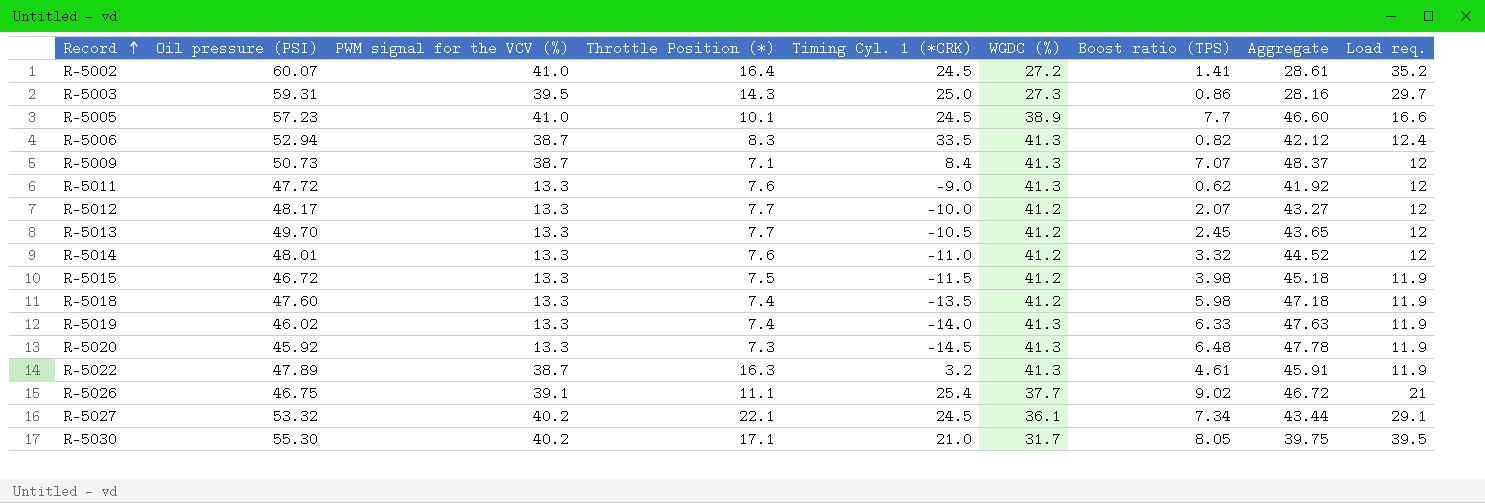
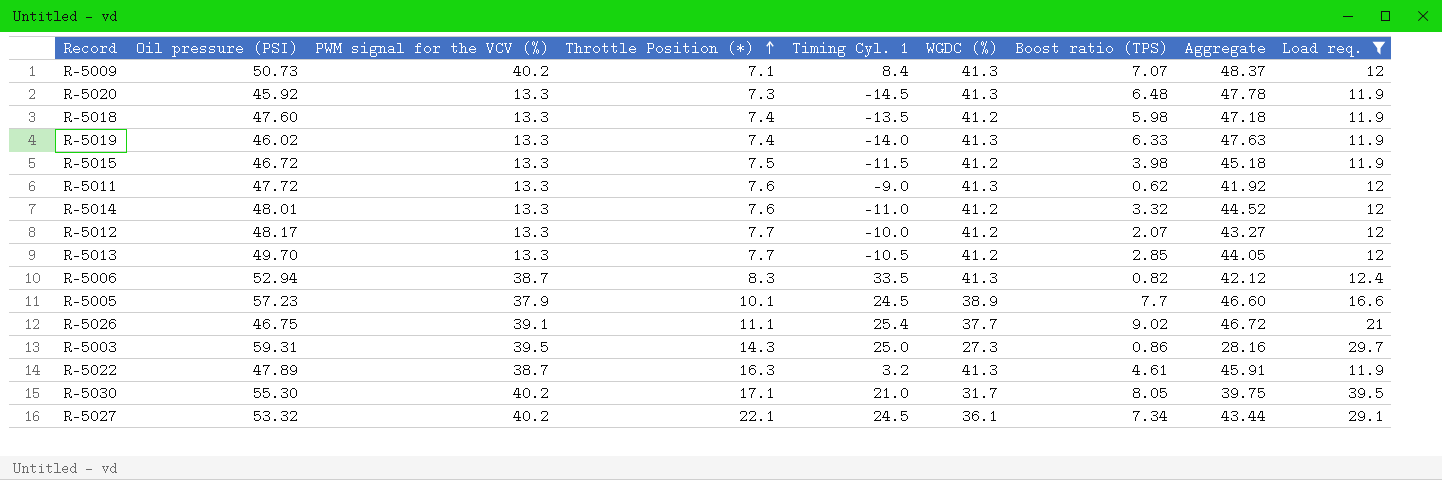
filter: none -> Load req. != 35.2
row order: Record ascending -> Throttle Position (*) ascending
column name: Timing Cyl. 1 (*CRK) -> Timing Cyl. 1
R-5009 | PWM signal for the VCV (%): 38.7 -> 40.2
R-5013 | Boost ratio (TPS): 2.45 -> 2.85
R-5013 | Aggregate: 43.65 -> 44.05
R-5005 | PWM signal for the VCV (%): 41.0 -> 37.9

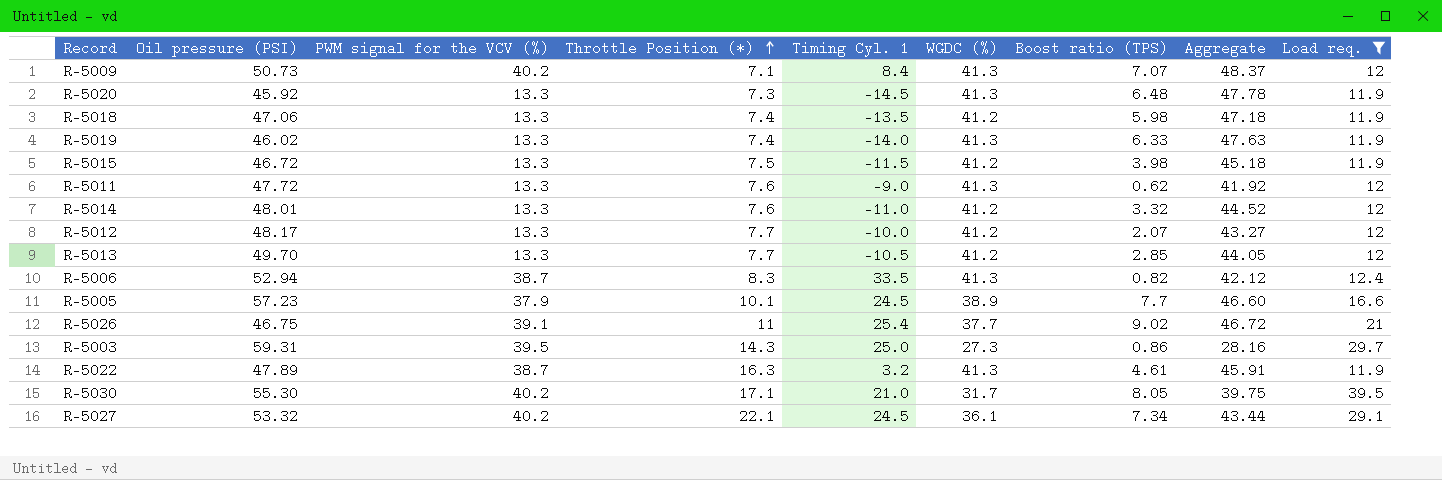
R-5018 | Oil pressure (PSI): 47.60 -> 47.06
R-5026 | Throttle Position (*): 11.1 -> 11

